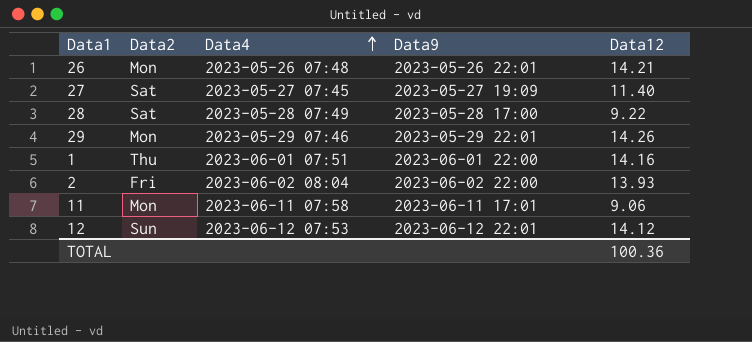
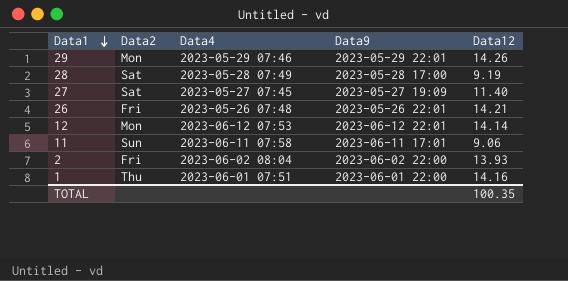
row order: Data4 ascending -> Data1 descending
28 | Data12: 9.22 -> 9.19
26 | Data2: Mon -> Fri
12 | Data2: Sun -> Mon
12 | Data12: 14.12 -> 14.14
11 | Data2: Mon -> Sun
TOTAL | Data12: 100.36 -> 100.35

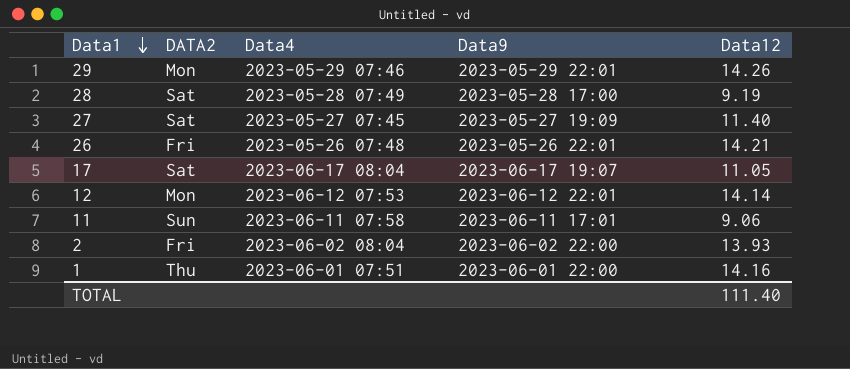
column name: Data2 -> DATA2
row 17: none -> Sat | 2023-06-17 08:04 | 2023-06-17 19:07 | 11.05
TOTAL | Data12: 100.35 -> 111.40

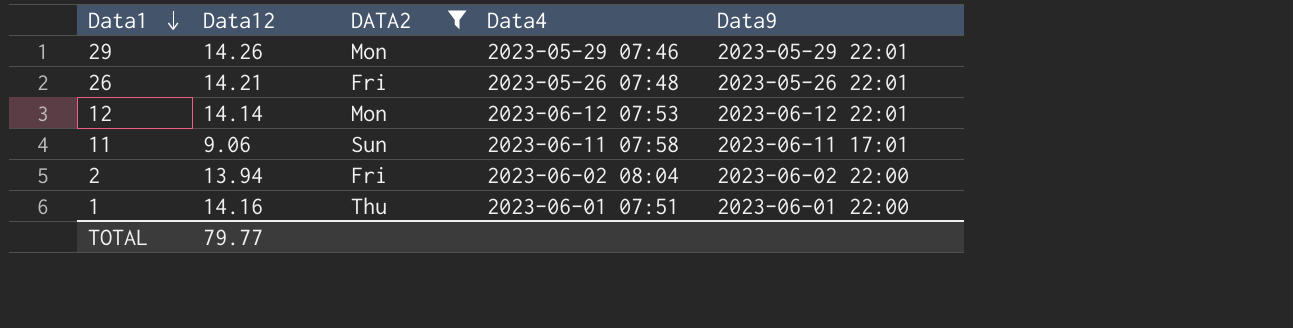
filter: none -> DATA2 != Sat
column Data12 | position: 5 -> 2
2 | Data12: 13.93 -> 13.94
TOTAL | Data12: 111.40 -> 79.77

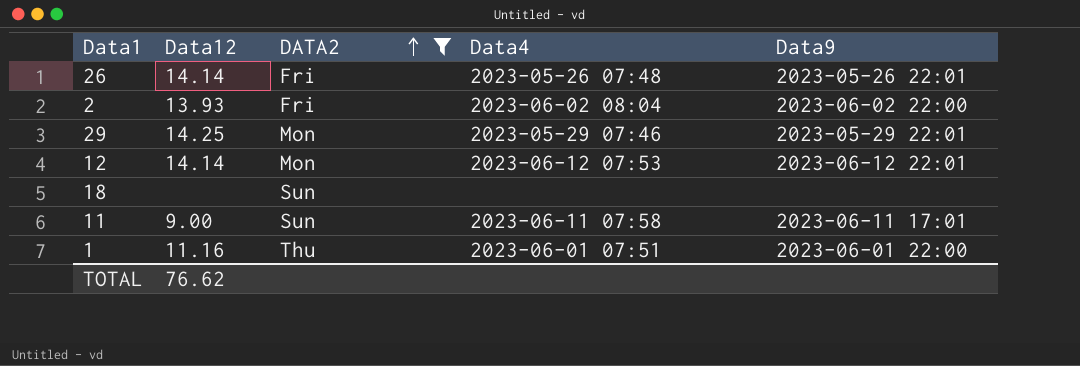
row order: Data1 descending -> DATA2 ascending
26 | Data12: 14.21 -> 14.14
2 | Data12: 13.94 -> 13.93
29 | Data12: 14.26 -> 14.25
row 18: none -> none | Sun | none | none
11 | Data12: 9.06 -> 9.00
1 | Data12: 14.16 -> 11.16
TOTAL | Data12: 79.77 -> 76.62

